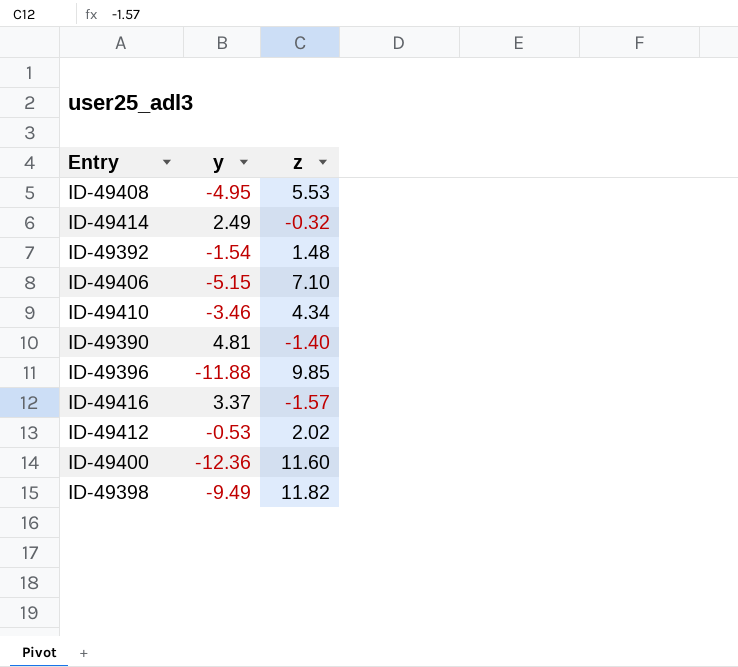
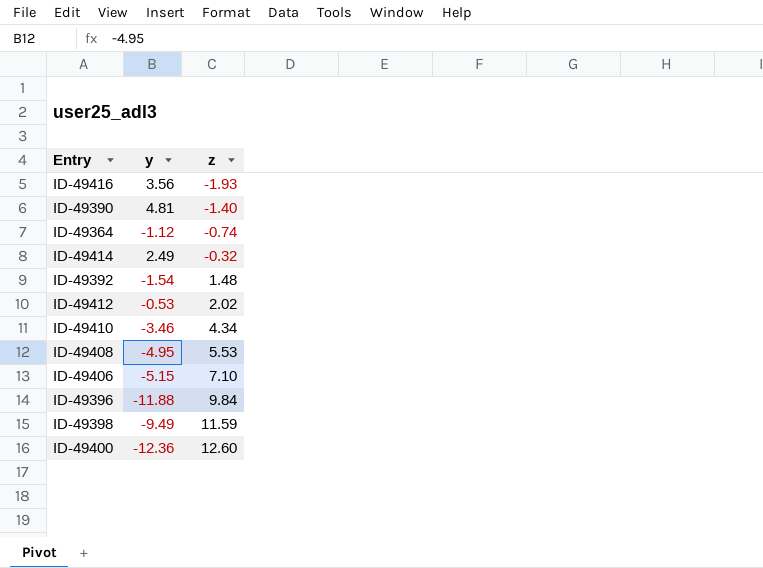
row order: none -> z ascending
ID-49416 | y: 3.37 -> 3.56
ID-49416 | z: -1.57 -> -1.93
row ID-49364: none -> -1.12 | -0.74
ID-49396 | z: 9.85 -> 9.84
ID-49398 | z: 11.82 -> 11.59
ID-49400 | z: 11.60 -> 12.60

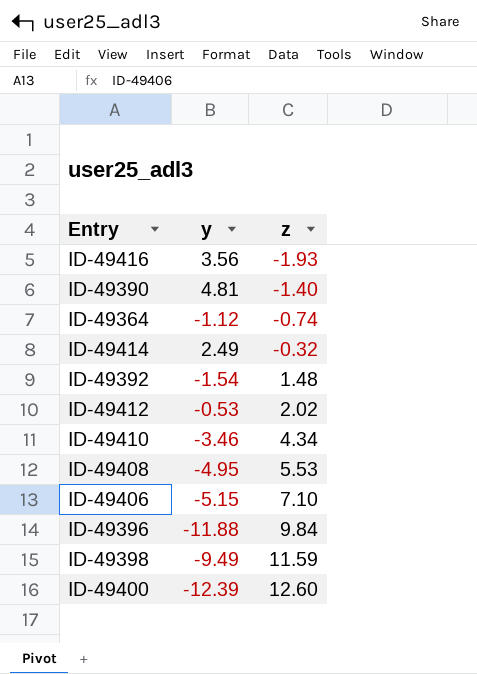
ID-49400 | y: -12.36 -> -12.39

